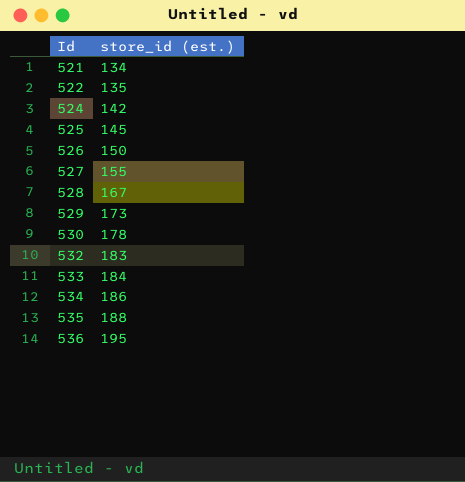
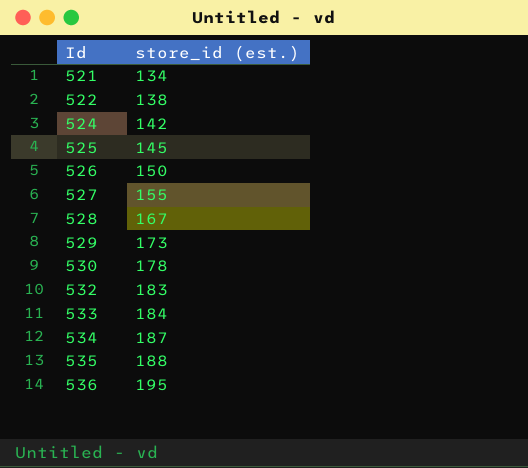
522 | store_id (est.): 135 -> 138
534 | store_id (est.): 186 -> 187

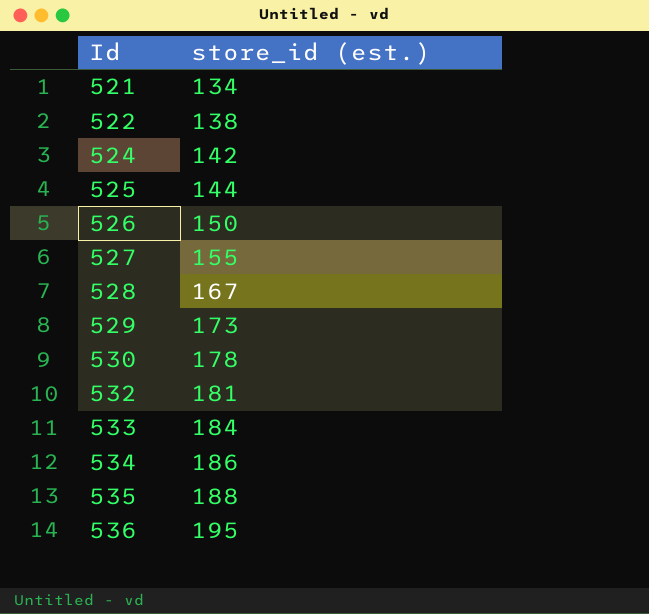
525 | store_id (est.): 145 -> 144
532 | store_id (est.): 183 -> 181
534 | store_id (est.): 187 -> 186

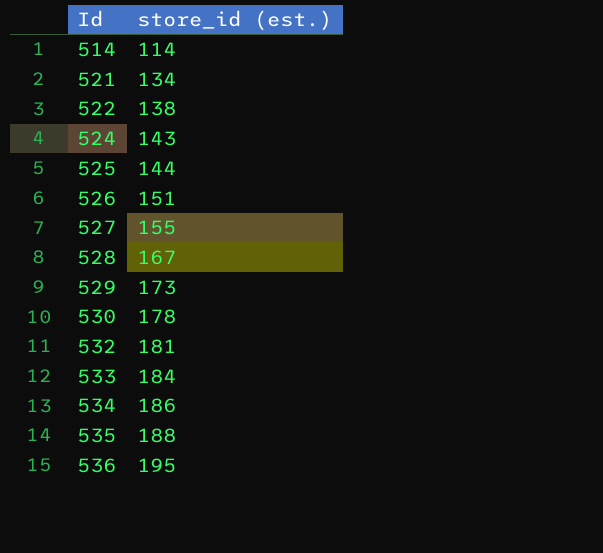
row 514: none -> 114
524 | store_id (est.): 142 -> 143
526 | store_id (est.): 150 -> 151

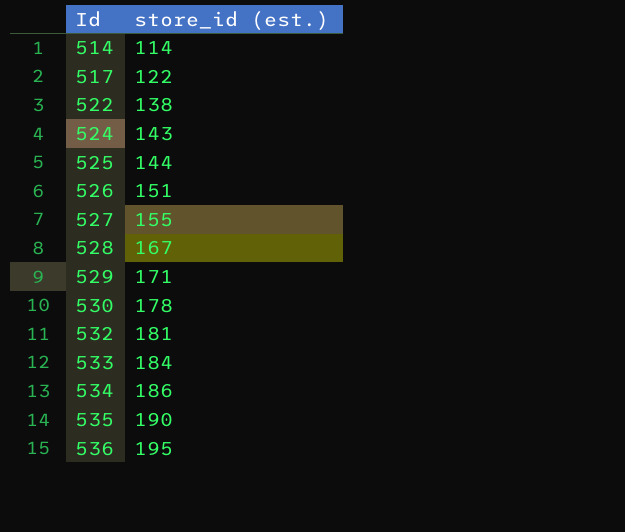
row 521: 134 -> none
row 517: none -> 122
529 | store_id (est.): 173 -> 171
535 | store_id (est.): 188 -> 190

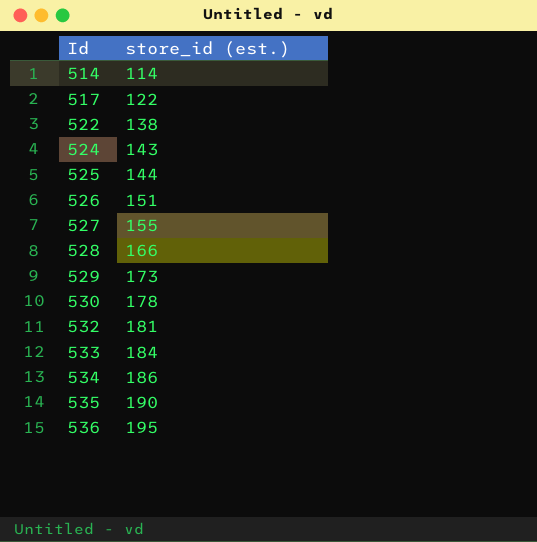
528 | store_id (est.): 167 -> 166
529 | store_id (est.): 171 -> 173

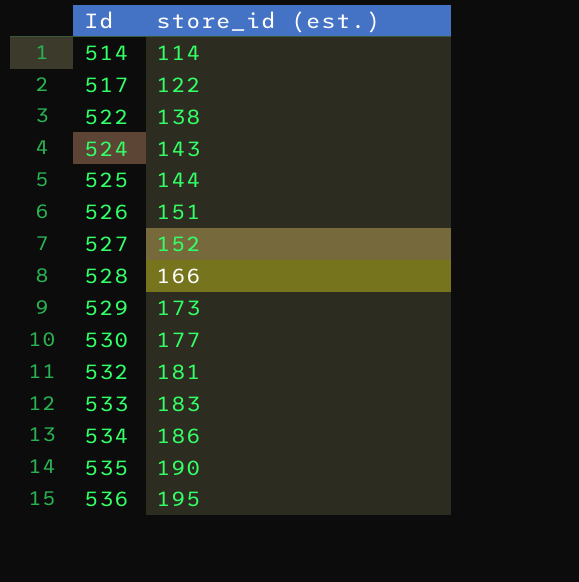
527 | store_id (est.): 155 -> 152
530 | store_id (est.): 178 -> 177
533 | store_id (est.): 184 -> 183

